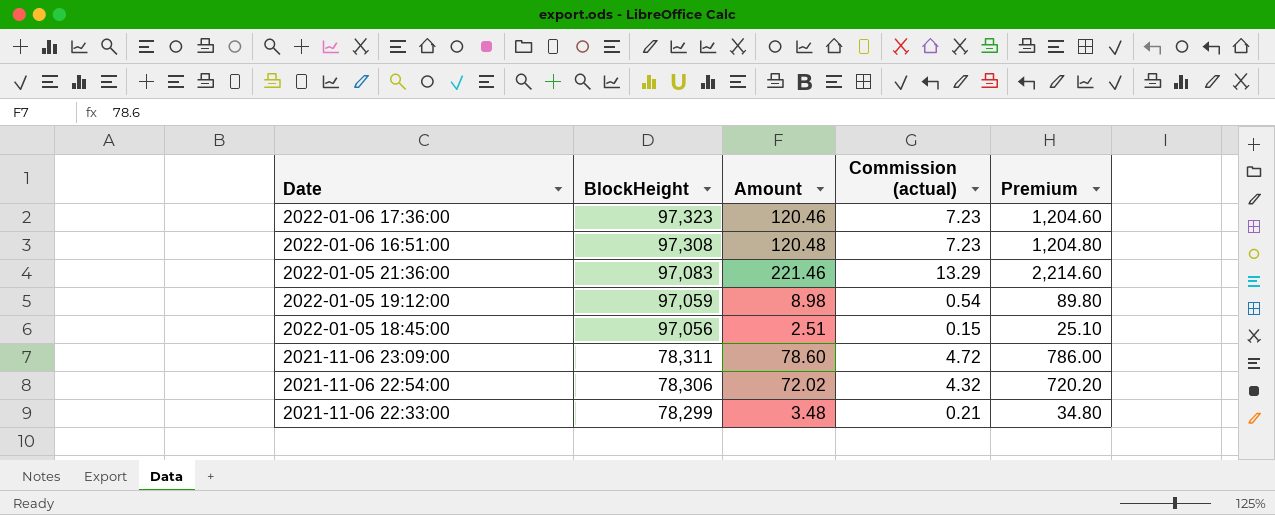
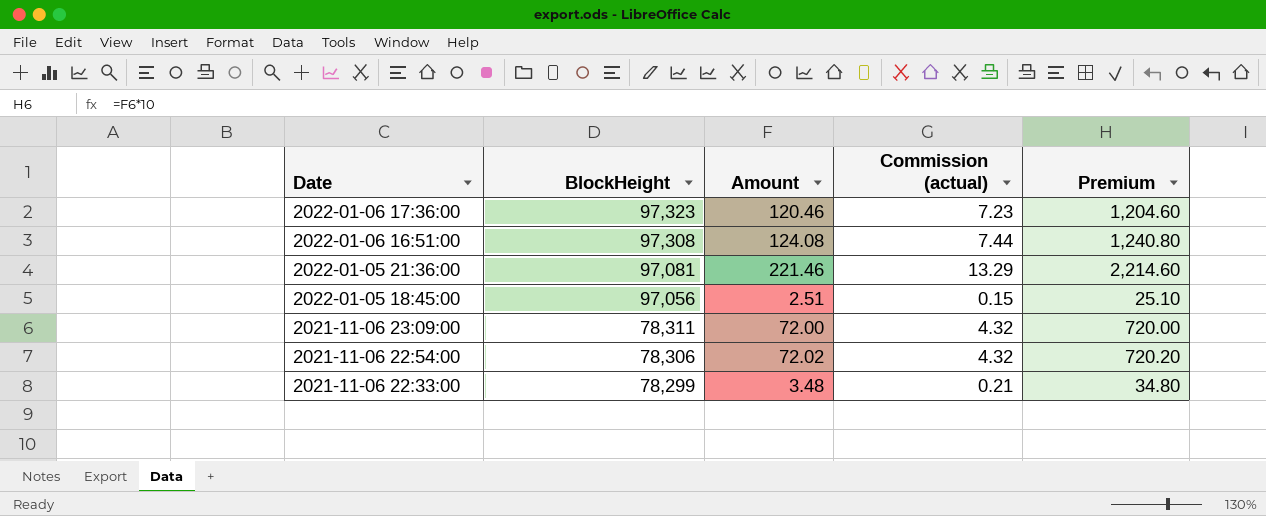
row 2022-01-05 19:12:00: 97,059 | 8.98 | 0.54 | 89.80 -> none
2022-01-06 16:51:00 | Amount: 120.48 -> 124.08
2022-01-06 16:51:00 | Commission (actual): 7.23 -> 7.44
2022-01-06 16:51:00 | Premium: 1,204.80 -> 1,240.80
2022-01-05 21:36:00 | BlockHeight: 97,083 -> 97,081
2021-11-06 23:09:00 | Amount: 78.60 -> 72.00
2021-11-06 23:09:00 | Commission (actual): 4.72 -> 4.32
2021-11-06 23:09:00 | Premium: 786.00 -> 720.00

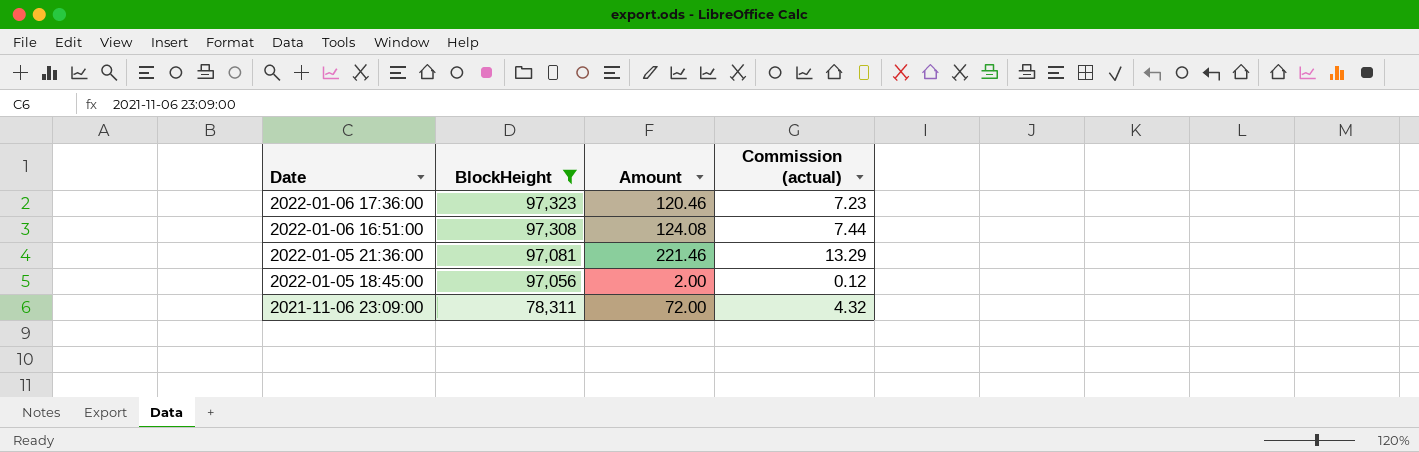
filter: none -> BlockHeight >= 78,311
column Premium | formula: [Amount] * 10 -> none
2022-01-05 18:45:00 | Amount: 2.51 -> 2.00
2022-01-05 18:45:00 | Commission (actual): 0.15 -> 0.12

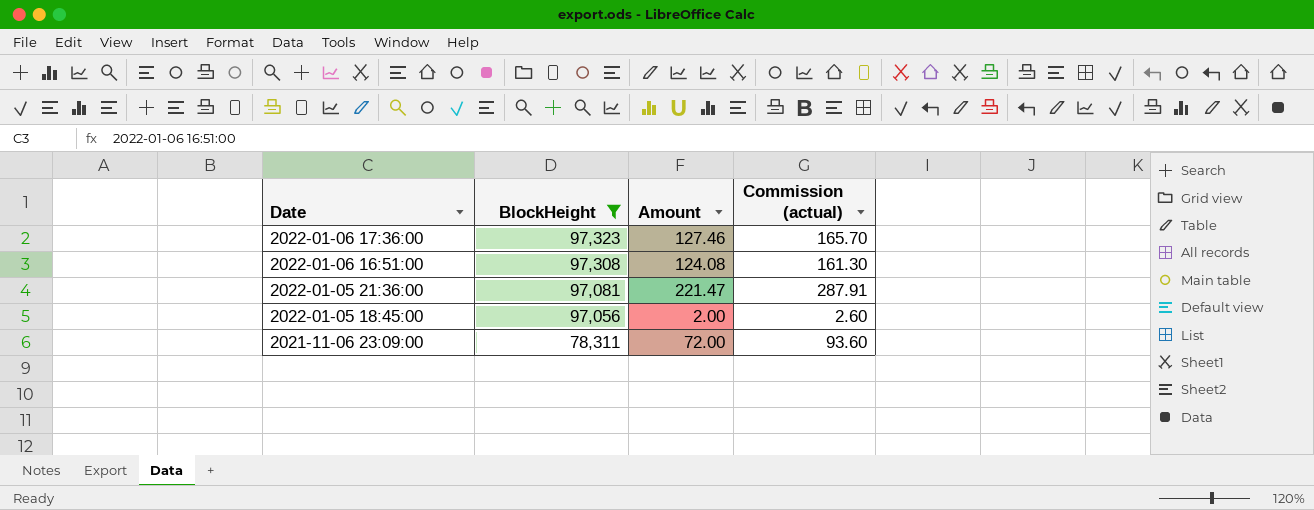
column Commission (actual) | formula: [Amount] * 0.06 -> [Amount] * 1.3
2022-01-06 17:36:00 | Amount: 120.46 -> 127.46
2022-01-05 21:36:00 | Amount: 221.46 -> 221.47

